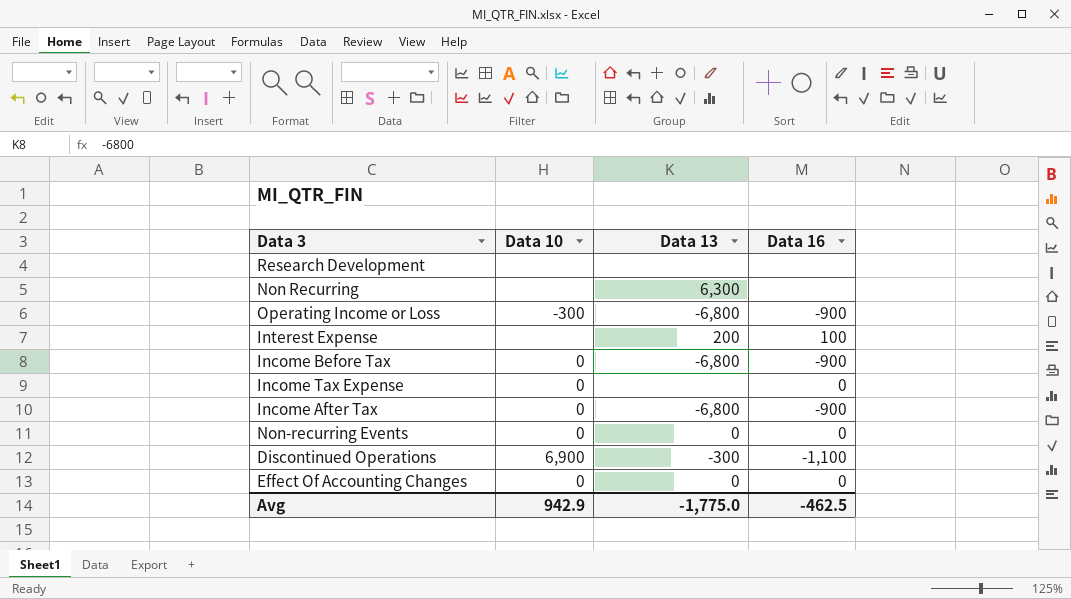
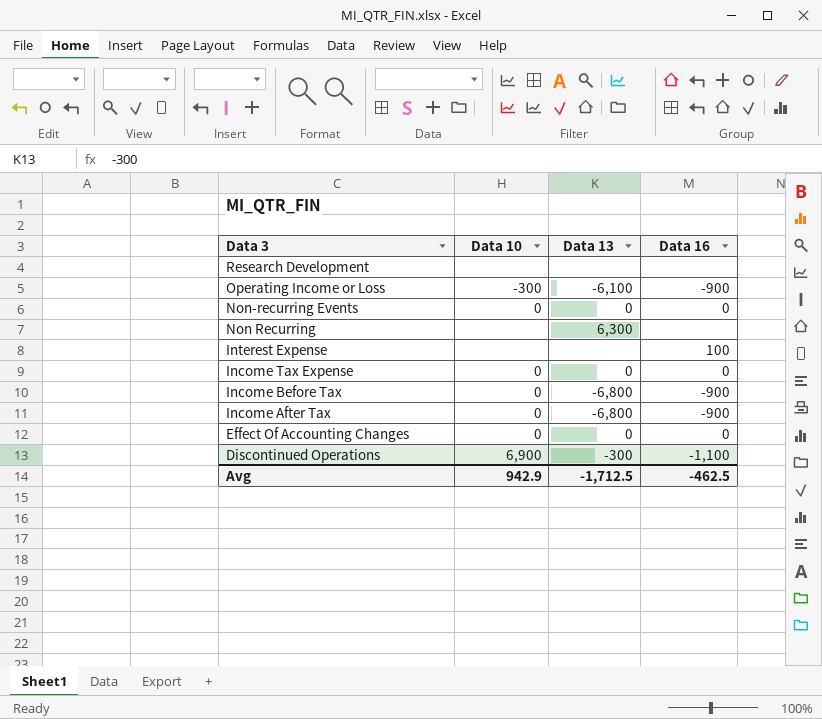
row order: none -> Data 3 descending
Operating Income or Loss | Data 13: -6,800 -> -6,100
Interest Expense | Data 13: 200 -> none
Income Tax Expense | Data 13: none -> 0
Avg | Data 13: -1,775.0 -> -1,712.5

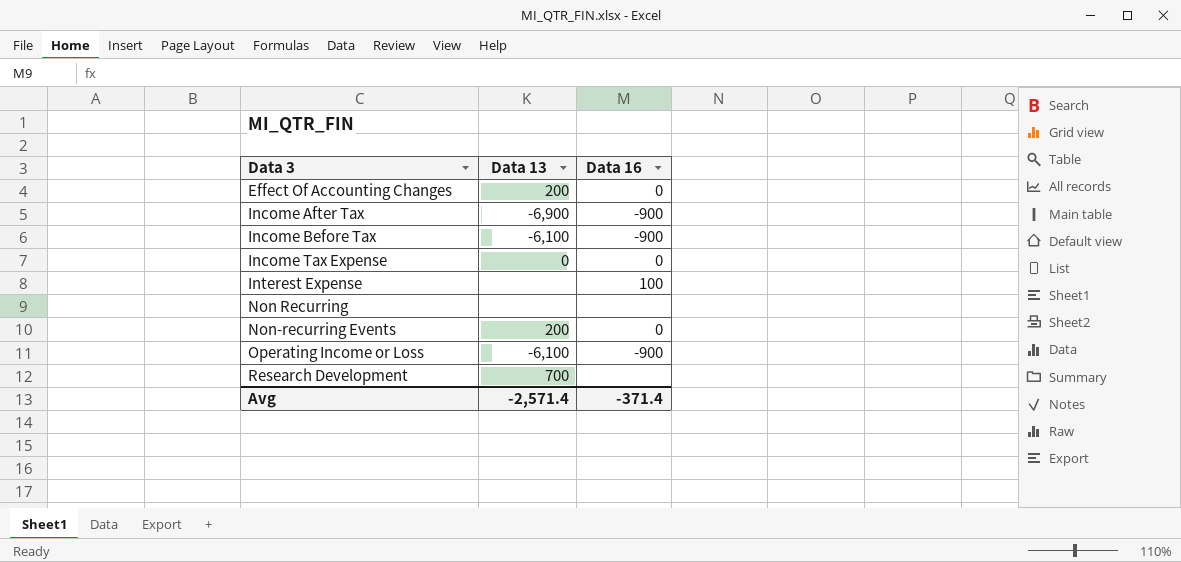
row order: Data 3 descending -> Data 3 ascending
column Data 10 | position: 2 -> none
row Discontinued Operations: 6,900 | -300 | -1,100 -> none
Effect Of Accounting Changes | Data 13: 0 -> 200
Income After Tax | Data 13: -6,800 -> -6,900
Income Before Tax | Data 13: -6,800 -> -6,100
Non Recurring | Data 13: 6,300 -> none
Non-recurring Events | Data 13: 0 -> 200
Research Development | Data 13: none -> 700
Avg | Data 13: -1,712.5 -> -2,571.4
Avg | Data 16: -462.5 -> -371.4

